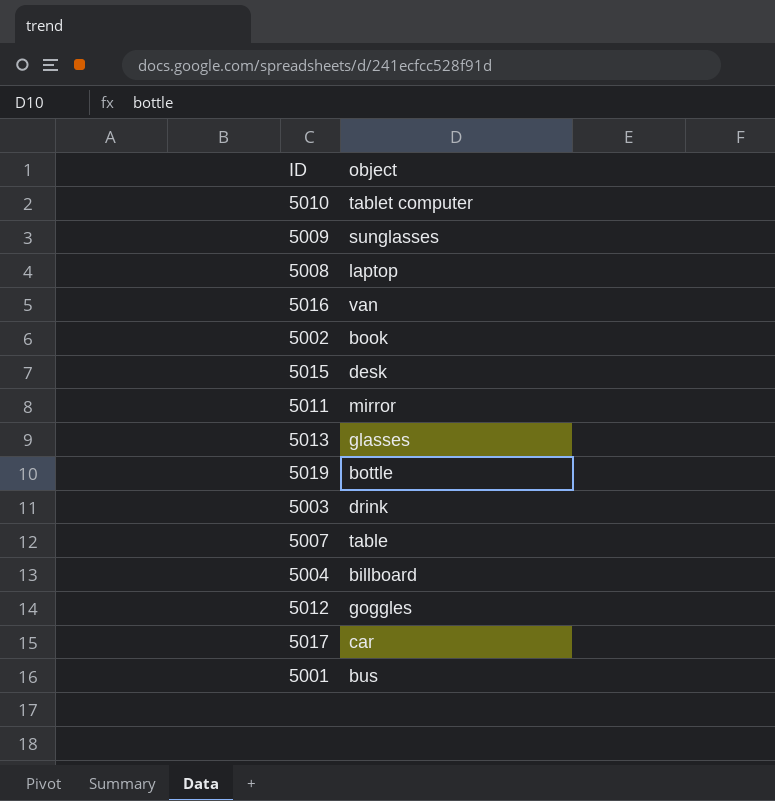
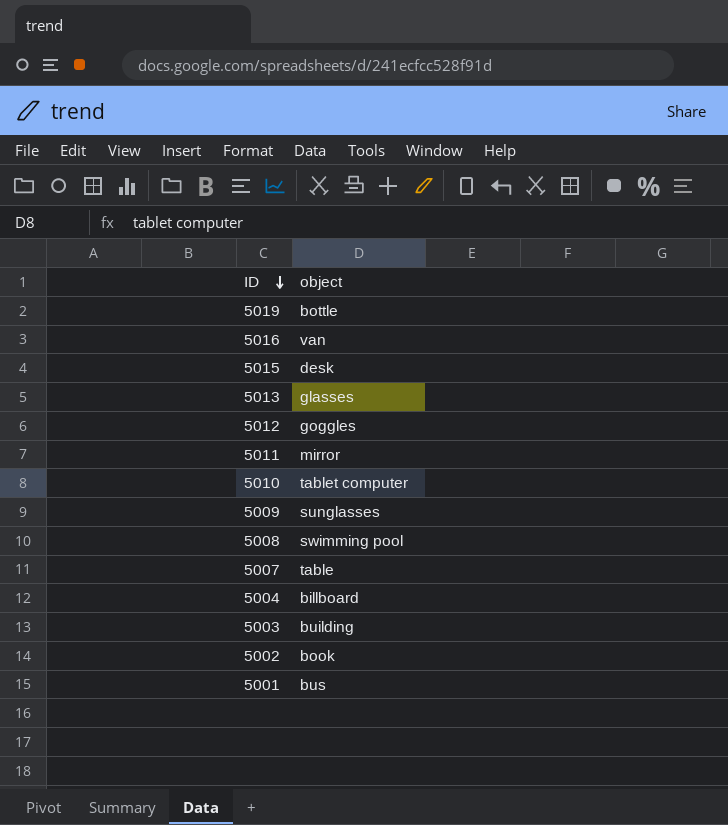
row order: none -> ID descending
row 5017: car -> none
5008 | object: laptop -> swimming pool
5003 | object: drink -> building

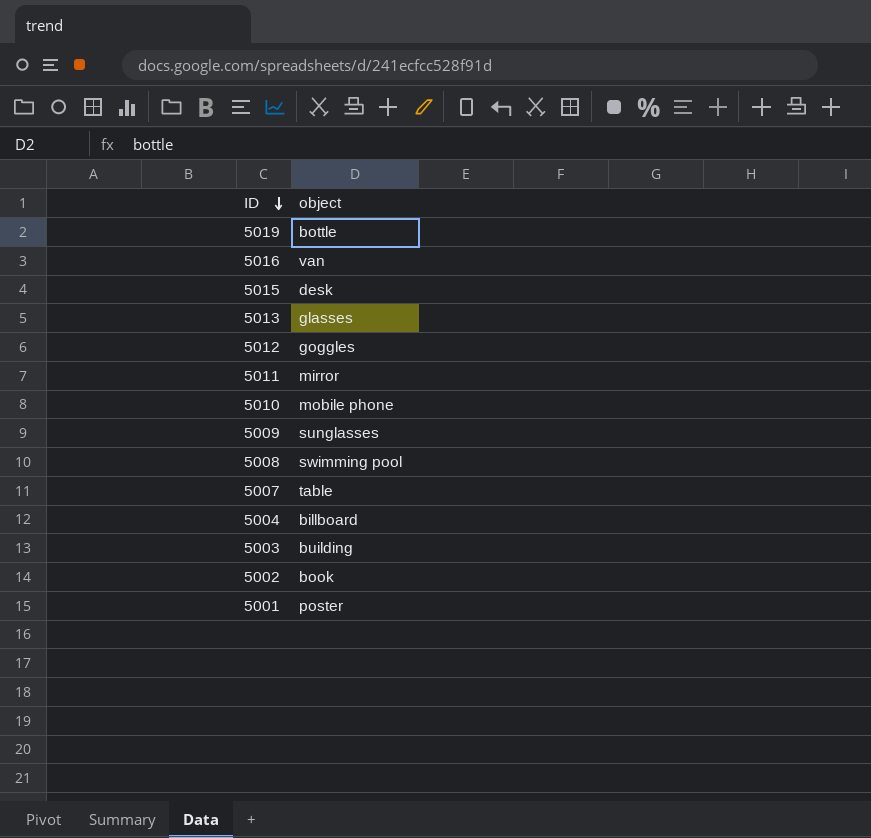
5010 | object: tablet computer -> mobile phone
5001 | object: bus -> poster

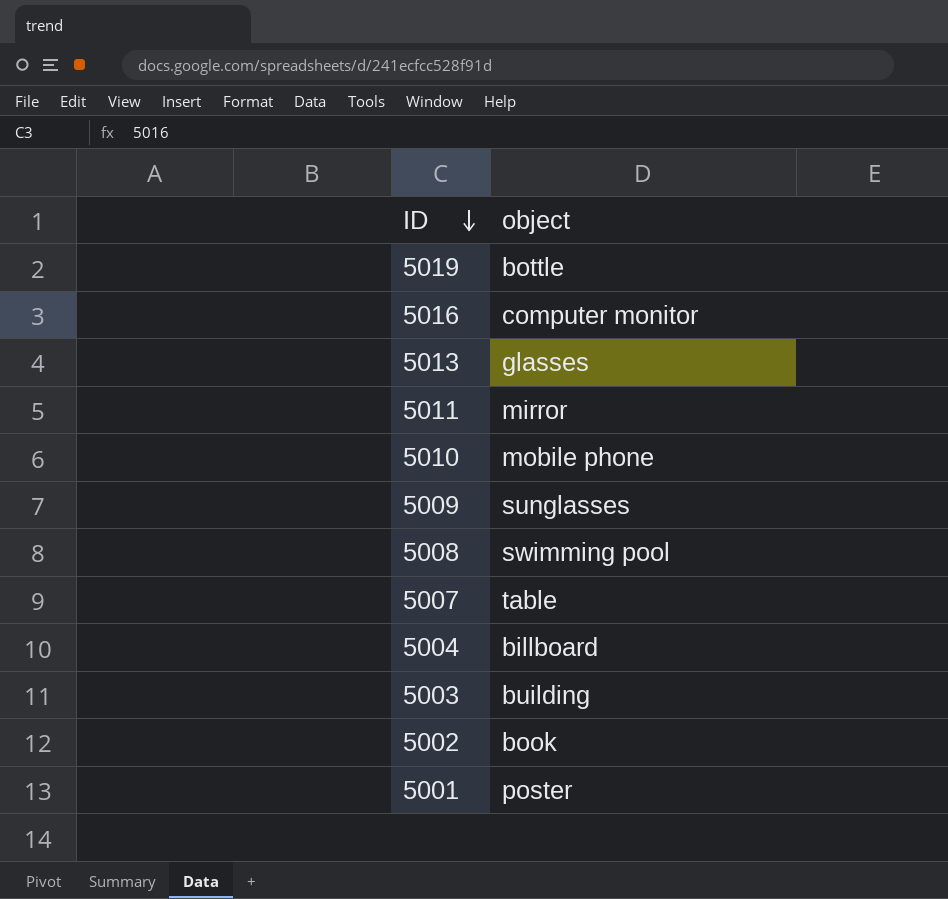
row 5015: desk -> none
row 5012: goggles -> none
5016 | object: van -> computer monitor

